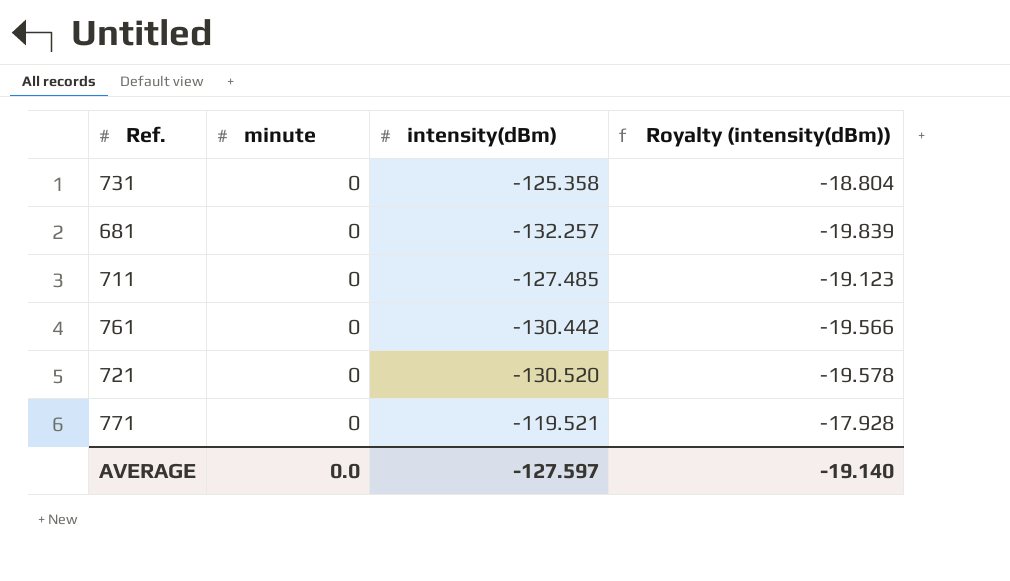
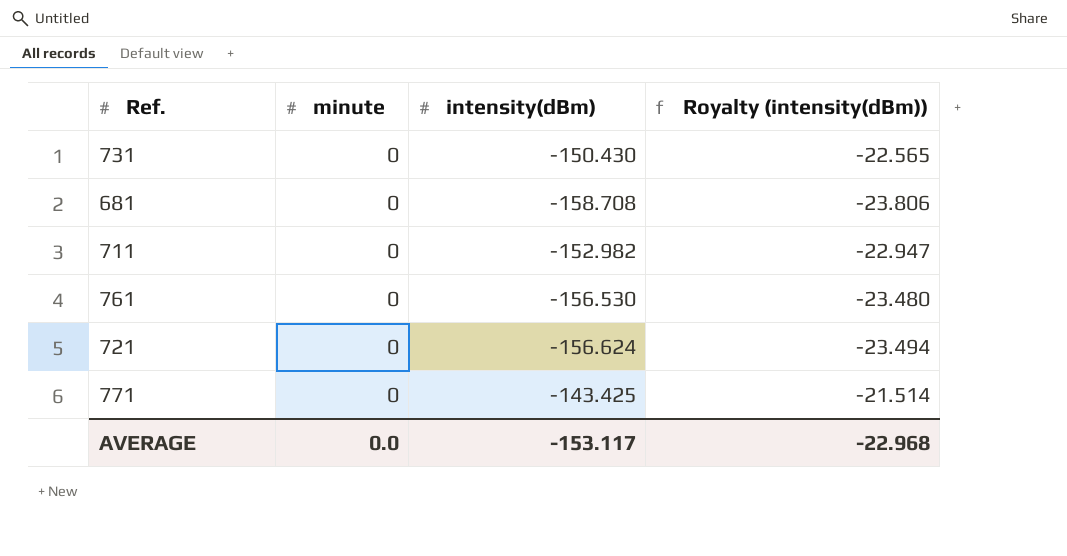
731 | intensity(dBm): -125.358 -> -150.430
731 | Royalty (intensity(dBm)): -18.804 -> -22.565
681 | intensity(dBm): -132.257 -> -158.708
681 | Royalty (intensity(dBm)): -19.839 -> -23.806
711 | intensity(dBm): -127.485 -> -152.982
711 | Royalty (intensity(dBm)): -19.123 -> -22.947
761 | intensity(dBm): -130.442 -> -156.530
761 | Royalty (intensity(dBm)): -19.566 -> -23.480
721 | intensity(dBm): -130.520 -> -156.624
721 | Royalty (intensity(dBm)): -19.578 -> -23.494
771 | intensity(dBm): -119.521 -> -143.425
771 | Royalty (intensity(dBm)): -17.928 -> -21.514
AVERAGE | intensity(dBm): -127.597 -> -153.117
AVERAGE | Royalty (intensity(dBm)): -19.140 -> -22.968

